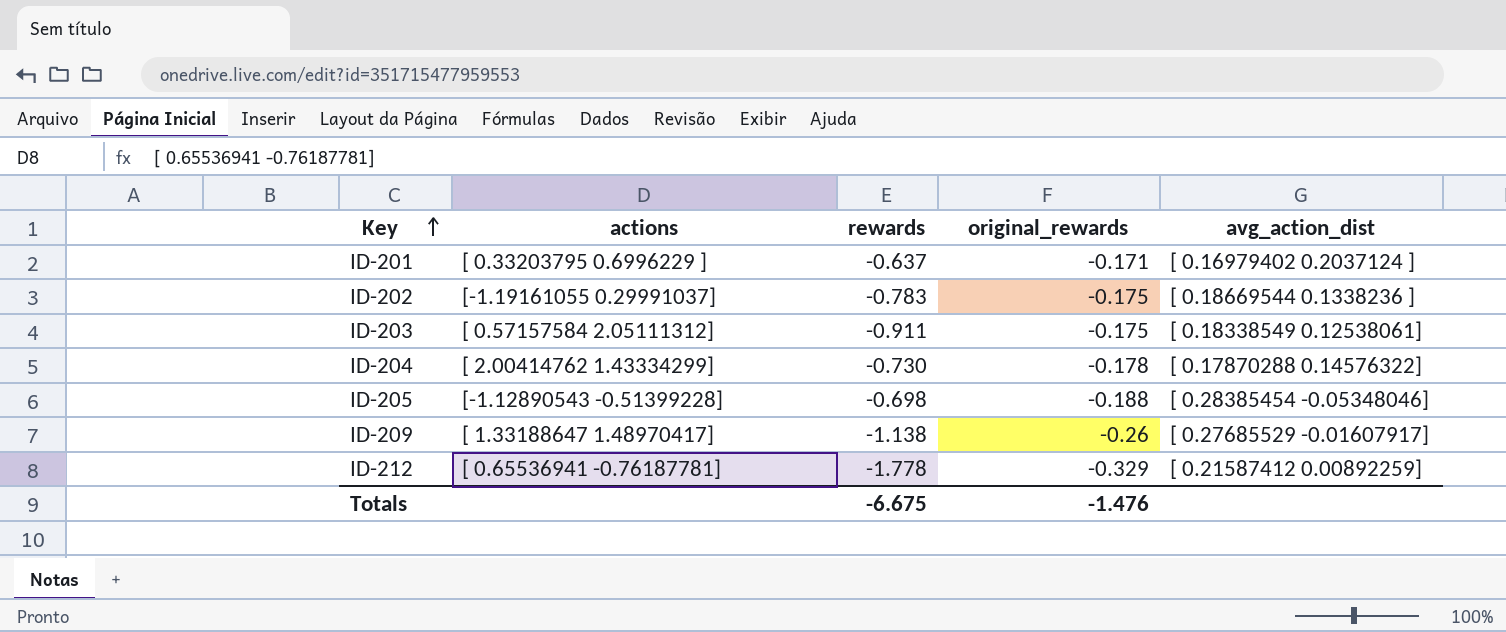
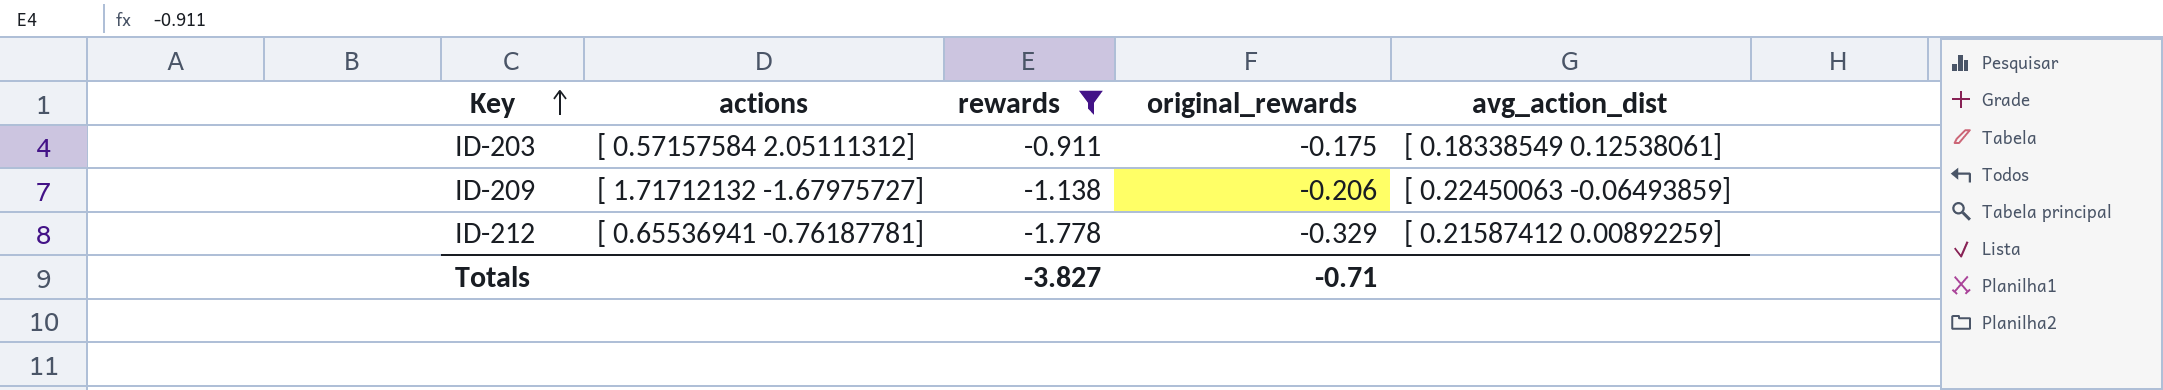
filter: none -> rewards <= -0.911
ID-209 | actions: [ 1.33188647 1.48970417] -> [ 1.71712132 -1.67975727]
ID-209 | original_rewards: -0.26 -> -0.206
ID-209 | avg_action_dist: [ 0.27685529 -0.01607917] -> [ 0.22450063 -0.06493859]
Totals | rewards: -6.675 -> -3.827
Totals | original_rewards: -1.476 -> -0.71

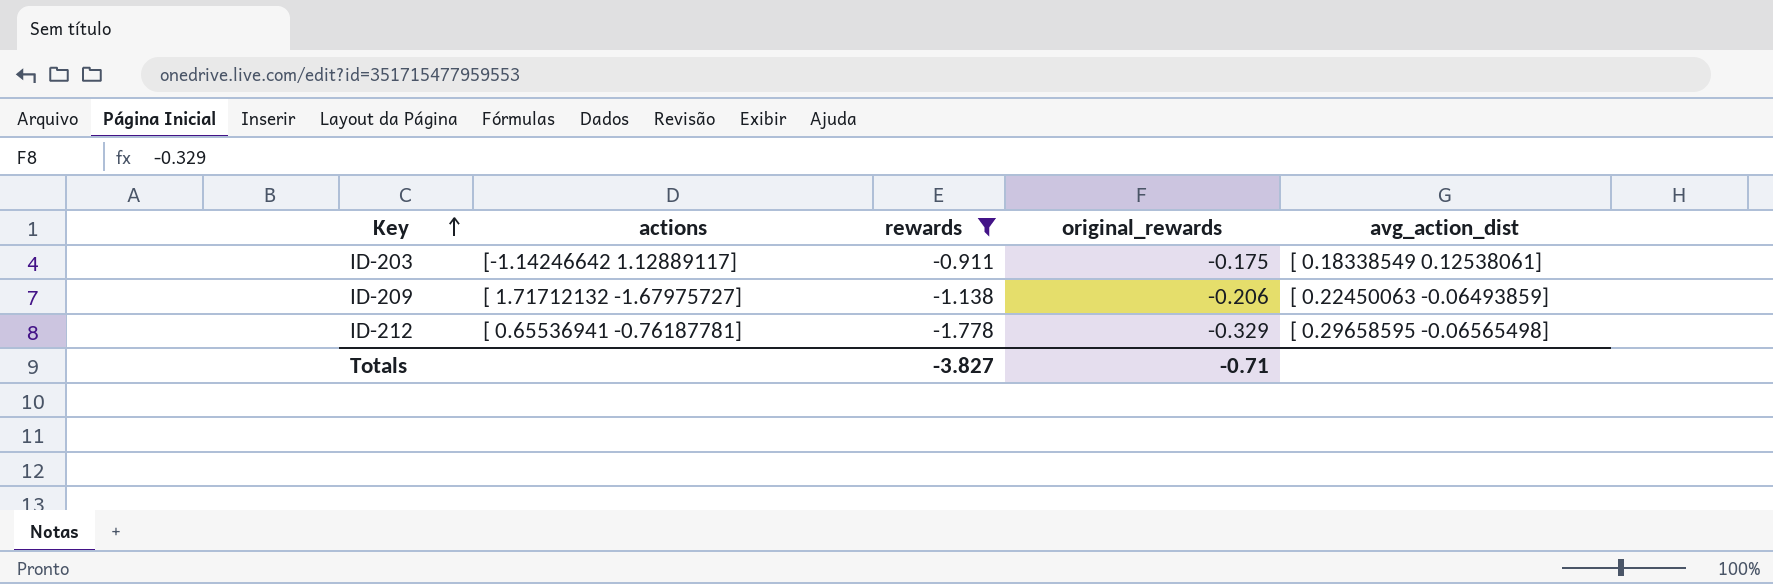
ID-203 | actions: [ 0.57157584 2.05111312] -> [-1.14246642 1.12889117]
ID-212 | avg_action_dist: [ 0.21587412 0.00892259] -> [ 0.29658595 -0.06565498]

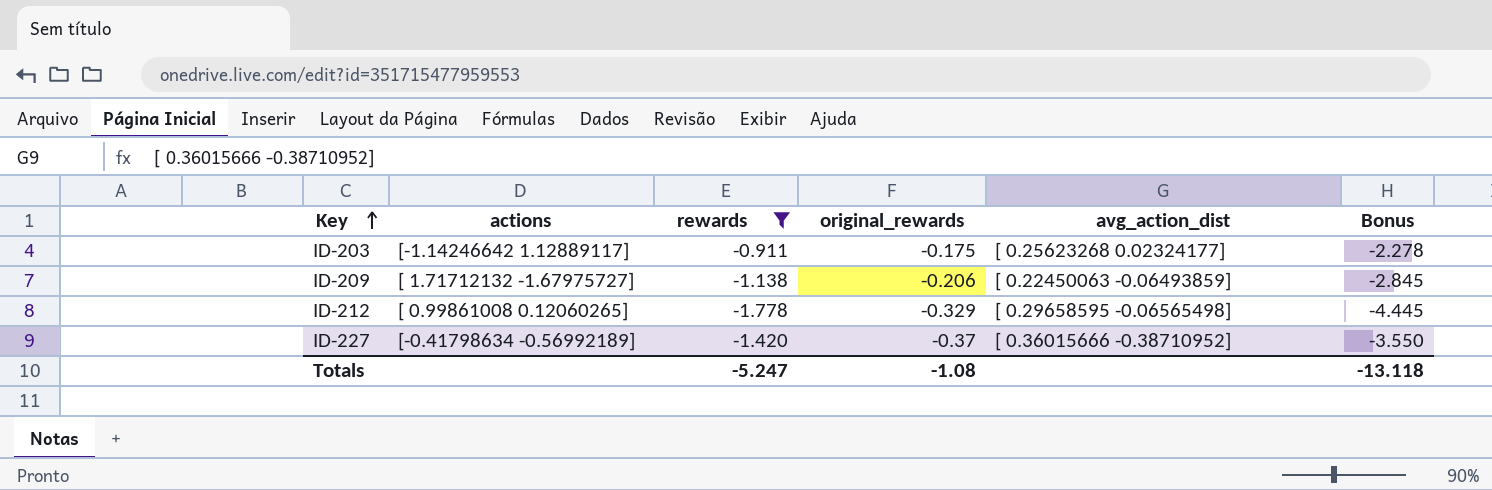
column Bonus | formula: none -> [rewards] * 2.5
ID-203 | avg_action_dist: [ 0.18338549 0.12538061] -> [ 0.25623268 0.02324177]
ID-212 | actions: [ 0.65536941 -0.76187781] -> [ 0.99861008 0.12060265]
row ID-227: none -> [-0.41798634 -0.56992189] | -1.420 | -0.37 | [ 0.36015666 -0.38710952] | -3.550
Totals | rewards: -3.827 -> -5.247
Totals | original_rewards: -0.71 -> -1.08

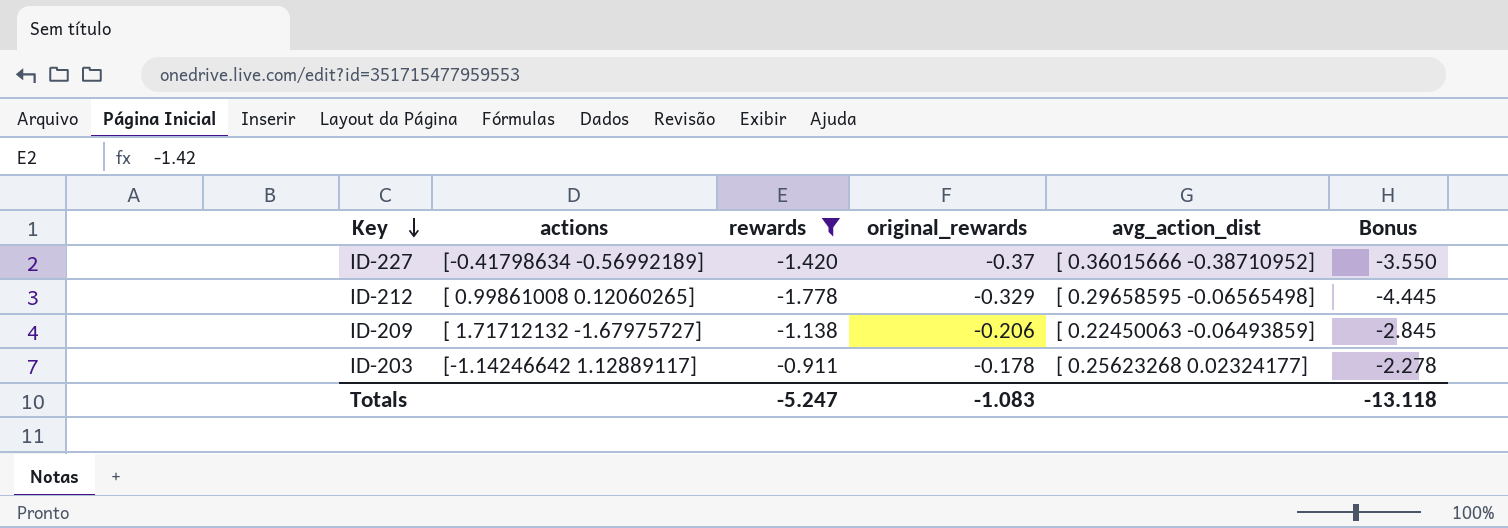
row order: Key ascending -> Key descending
ID-203 | original_rewards: -0.175 -> -0.178
Totals | original_rewards: -1.08 -> -1.083

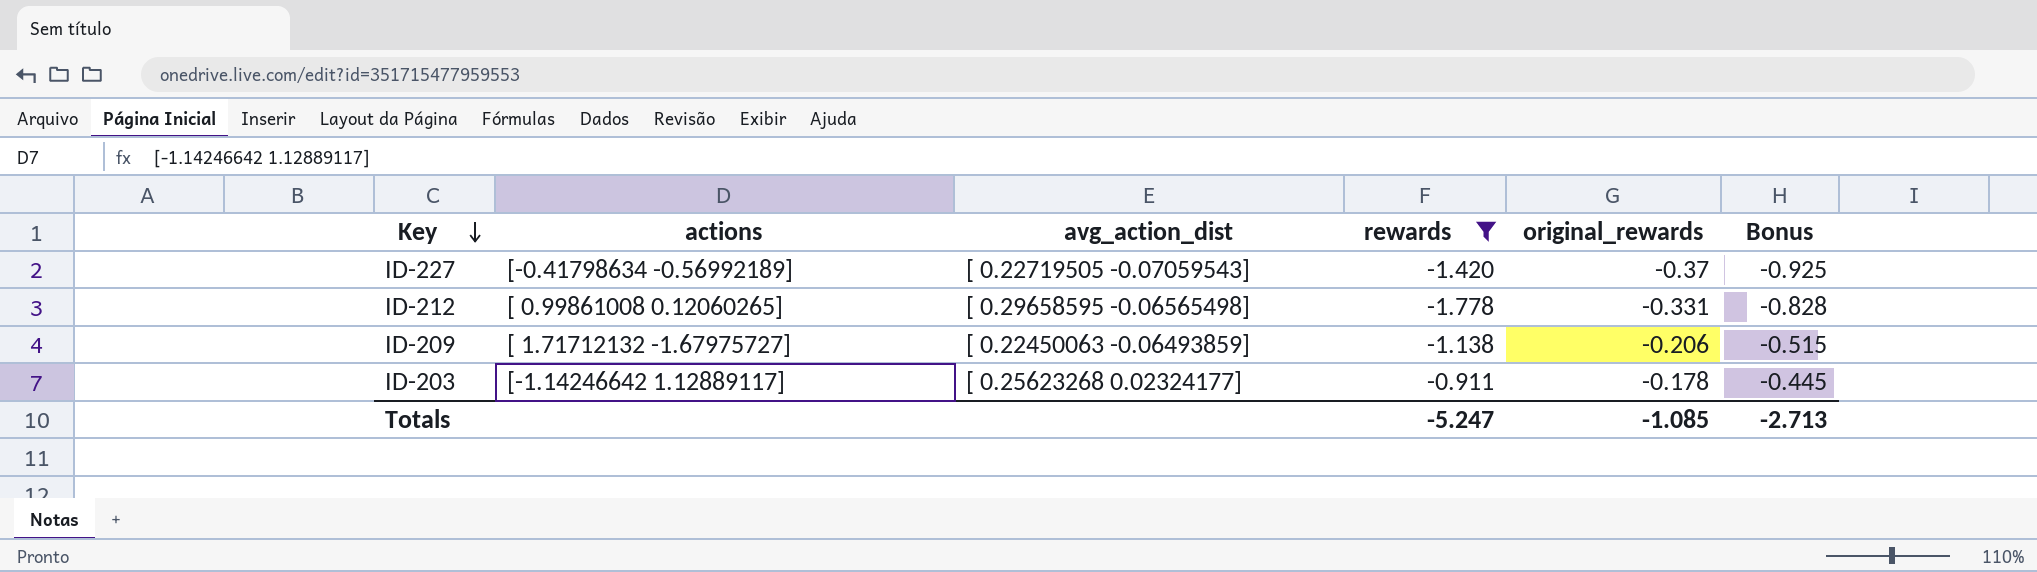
column avg_action_dist | position: 5 -> 3
column Bonus | formula: [rewards] * 2.5 -> [original_rewards] * 2.5
ID-227 | avg_action_dist: [ 0.36015666 -0.38710952] -> [ 0.22719505 -0.07059543]
ID-212 | original_rewards: -0.329 -> -0.331
Totals | original_rewards: -1.083 -> -1.085
Totals | Bonus: -13.118 -> -2.713

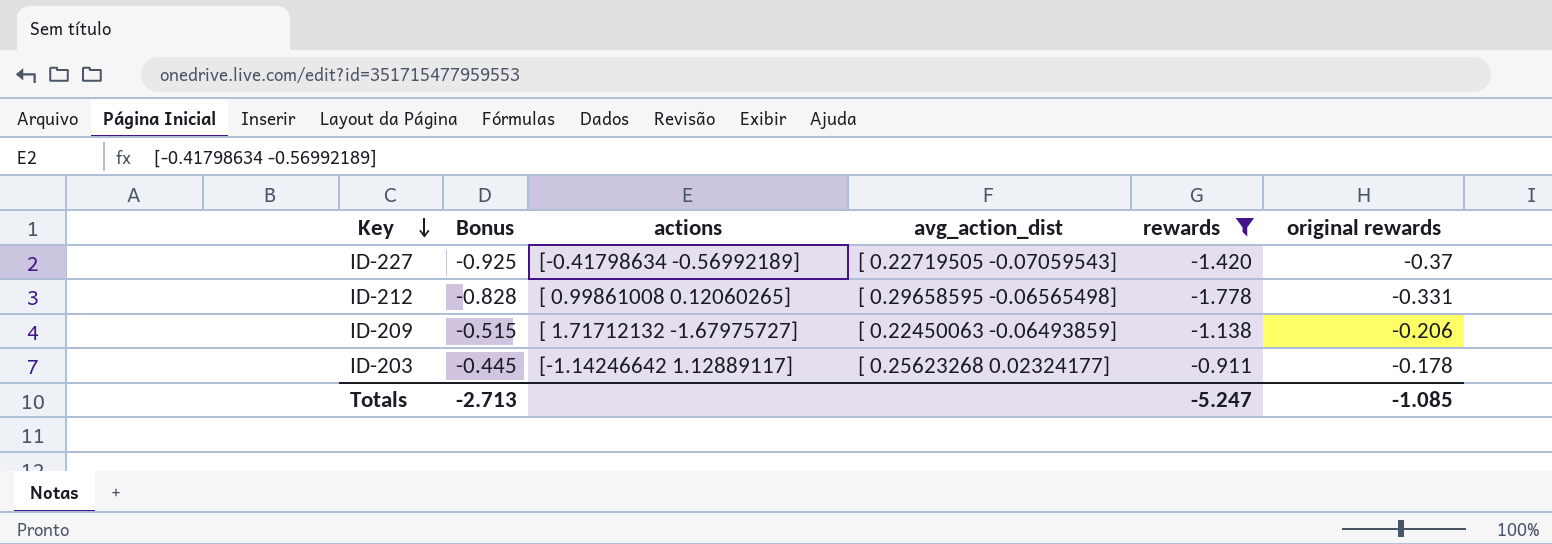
column Bonus | position: 6 -> 2
column name: original_rewards -> original rewards

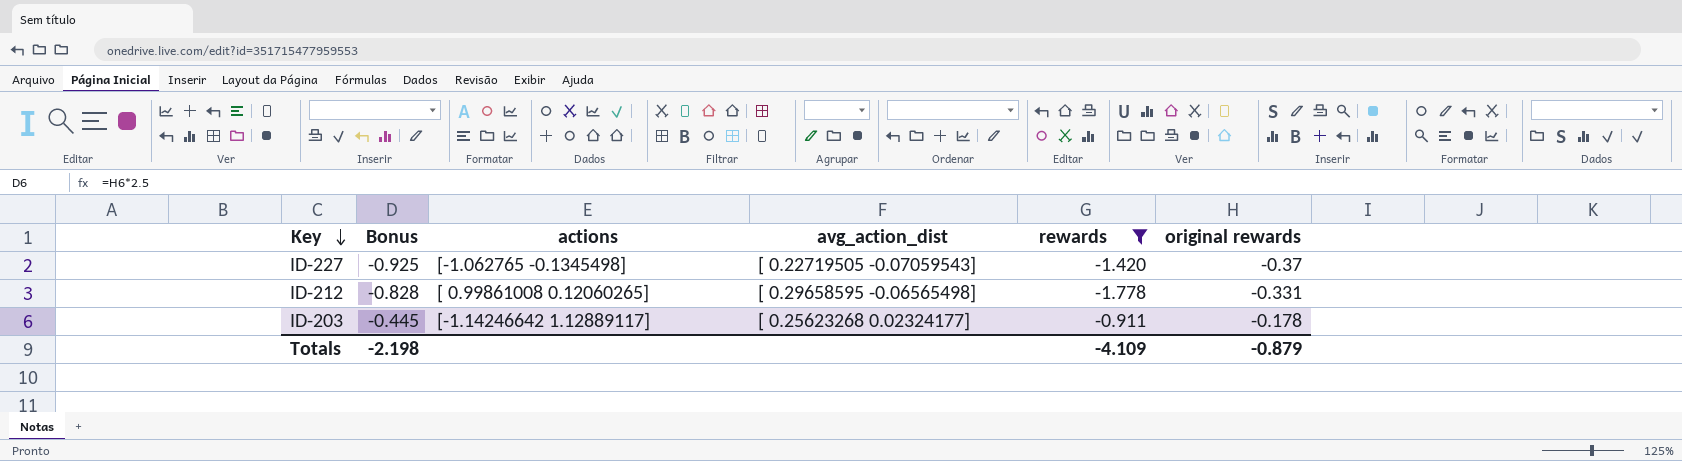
row ID-209: -0.515 | [ 1.71712132 -1.67975727] | [ 0.22450063 -0.06493859] | -1.138 | -0.206 -> none
ID-227 | actions: [-0.41798634 -0.56992189] -> [-1.062765 -0.1345498]
Totals | Bonus: -2.713 -> -2.198
Totals | rewards: -5.247 -> -4.109
Totals | original rewards: -1.085 -> -0.879

